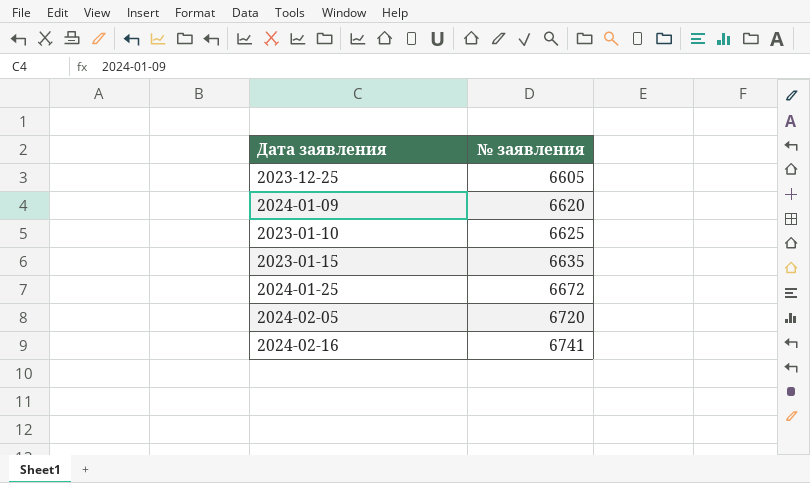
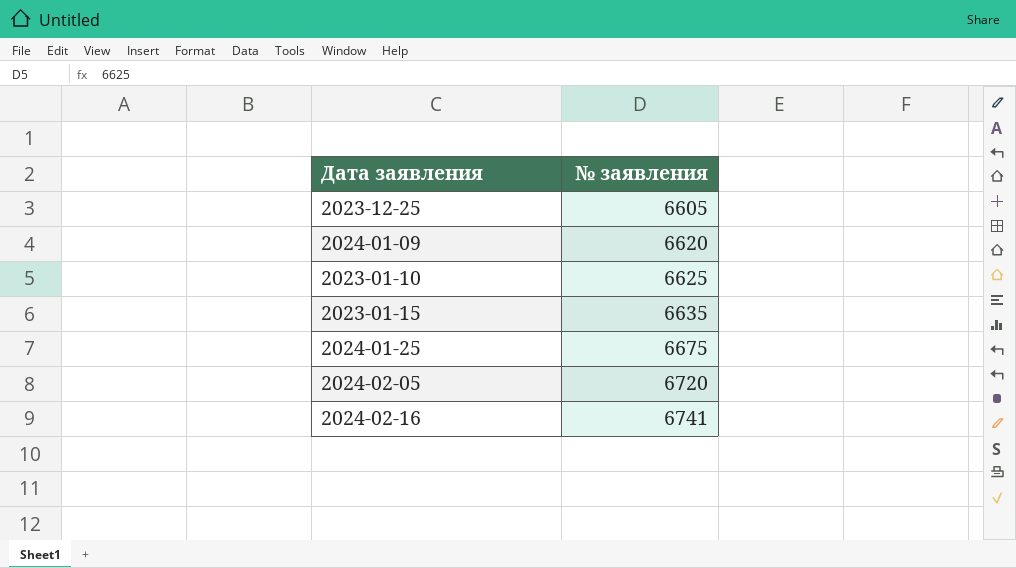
2024-01-25 | № заявления: 6672 -> 6675

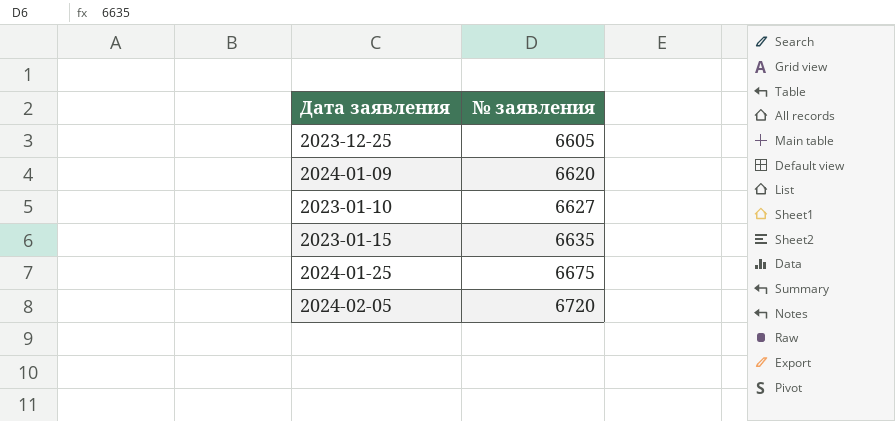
row 2024-02-16: 6741 -> none
2023-01-10 | № заявления: 6625 -> 6627

